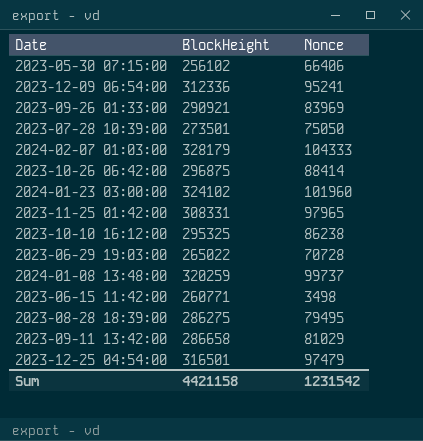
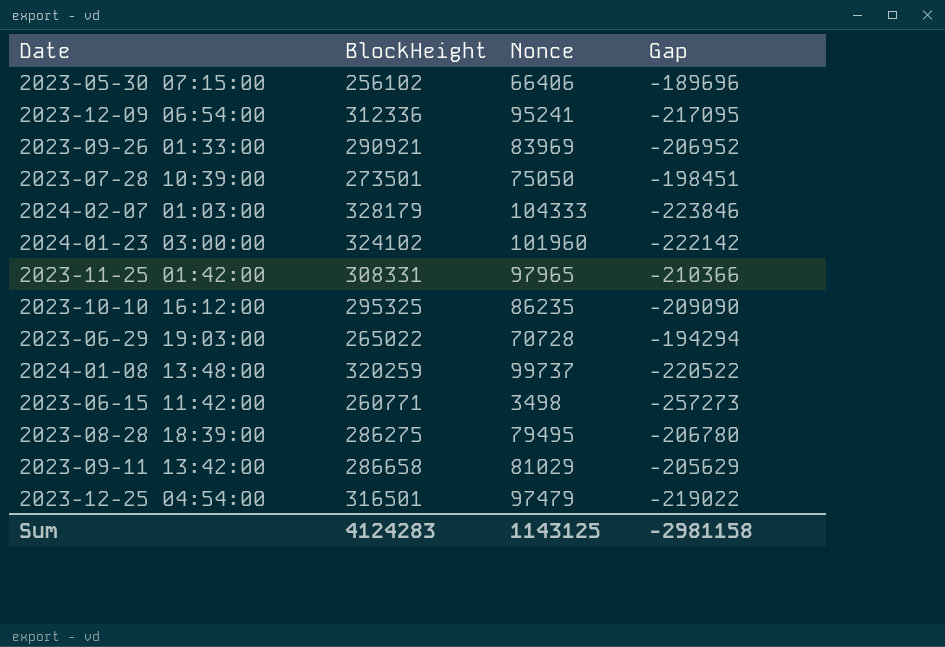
column Gap | formula: none -> [Nonce] - [BlockHeight]
row 2023-10-26 06:42:00: 296875 | 88414 -> none
2023-10-10 16:12:00 | Nonce: 86238 -> 86235
Sum | BlockHeight: 4421158 -> 4124283
Sum | Nonce: 1231542 -> 1143125

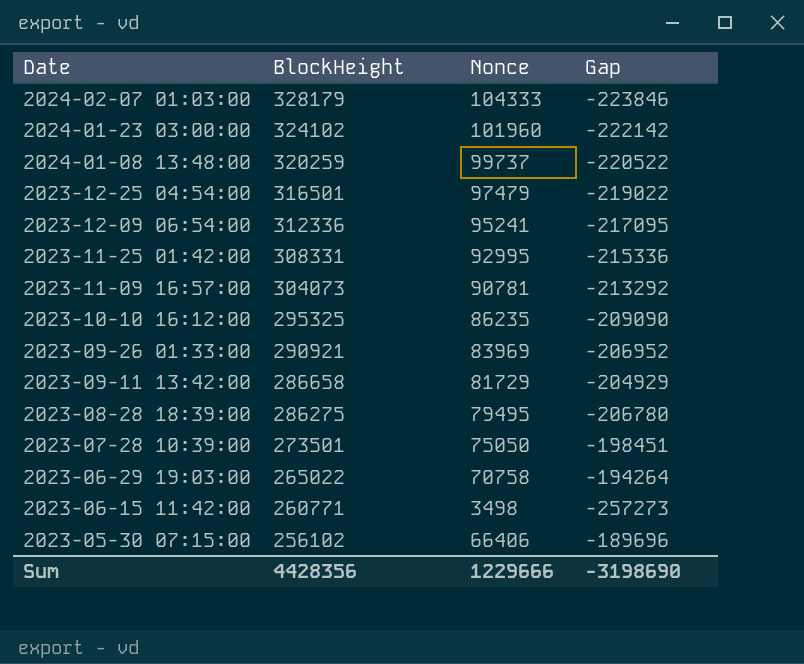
row order: none -> Date descending
2023-11-25 01:42:00 | Nonce: 97965 -> 92995
2023-11-25 01:42:00 | Gap: -210366 -> -215336
row 2023-11-09 16:57:00: none -> 304073 | 90781 | -213292
2023-09-11 13:42:00 | Nonce: 81029 -> 81729
2023-09-11 13:42:00 | Gap: -205629 -> -204929
2023-06-29 19:03:00 | Nonce: 70728 -> 70758
2023-06-29 19:03:00 | Gap: -194294 -> -194264
Sum | BlockHeight: 4124283 -> 4428356
Sum | Nonce: 1143125 -> 1229666
Sum | Gap: -2981158 -> -3198690

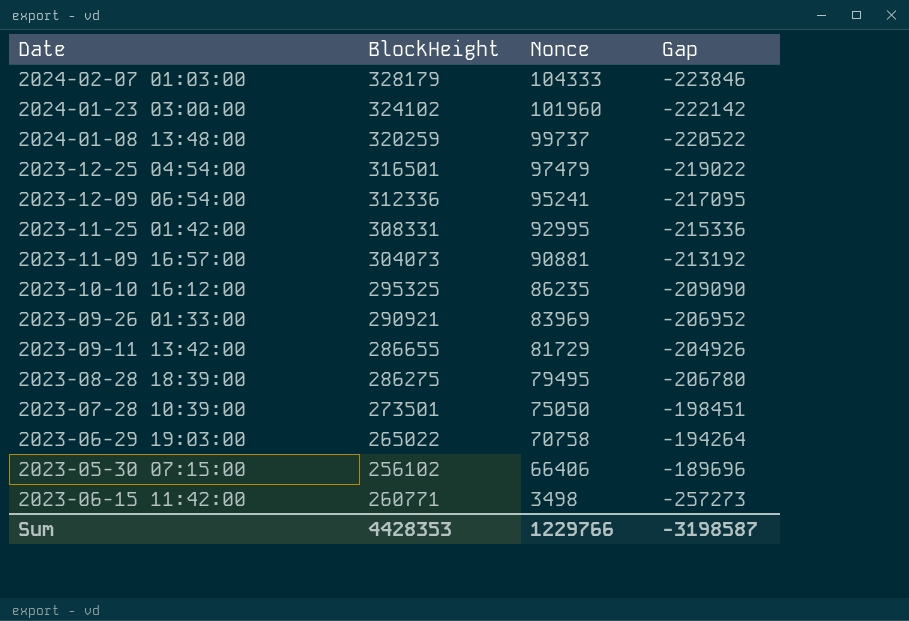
row order: Date descending -> Nonce descending
2023-11-09 16:57:00 | Nonce: 90781 -> 90881
2023-11-09 16:57:00 | Gap: -213292 -> -213192
2023-09-11 13:42:00 | BlockHeight: 286658 -> 286655
2023-09-11 13:42:00 | Gap: -204929 -> -204926
Sum | BlockHeight: 4428356 -> 4428353
Sum | Nonce: 1229666 -> 1229766
Sum | Gap: -3198690 -> -3198587

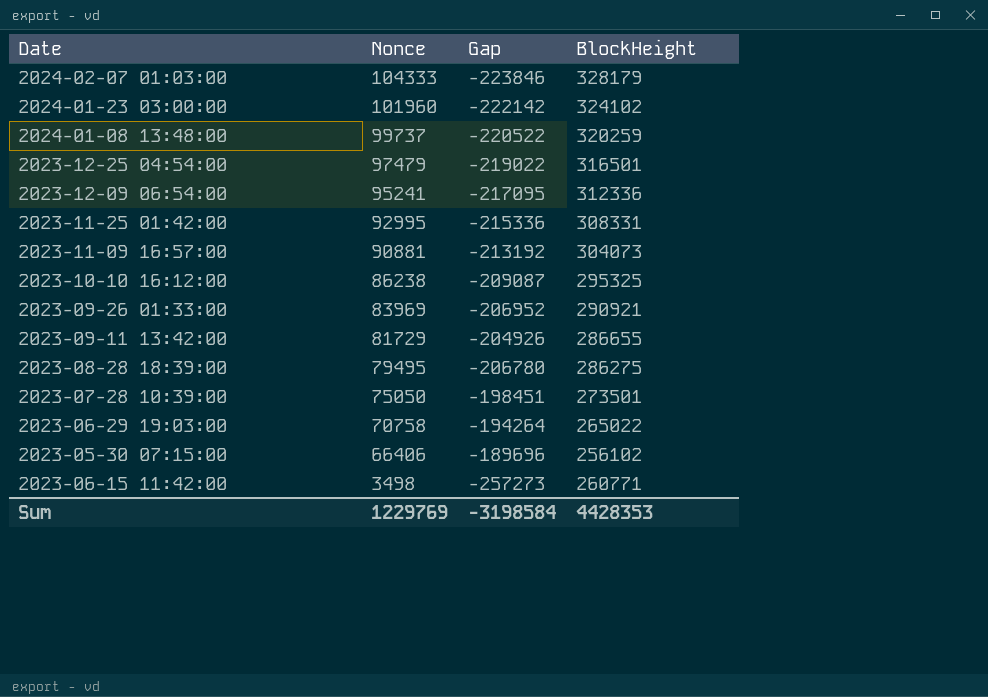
column BlockHeight | position: 2 -> 4
2023-10-10 16:12:00 | Nonce: 86235 -> 86238
2023-10-10 16:12:00 | Gap: -209090 -> -209087
Sum | Nonce: 1229766 -> 1229769
Sum | Gap: -3198587 -> -3198584

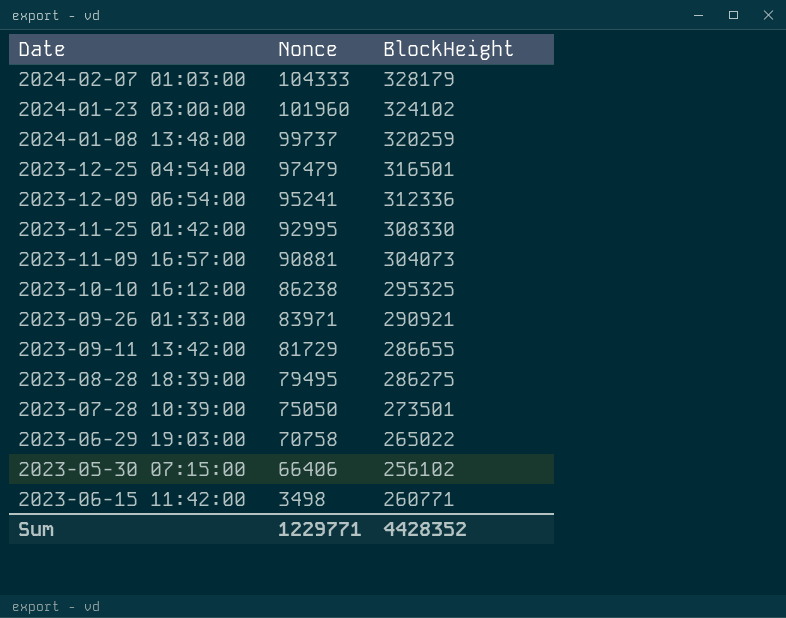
column Gap | formula: [Nonce] - [BlockHeight] -> none
2023-11-25 01:42:00 | BlockHeight: 308331 -> 308330
2023-09-26 01:33:00 | Nonce: 83969 -> 83971
Sum | Nonce: 1229769 -> 1229771
Sum | BlockHeight: 4428353 -> 4428352

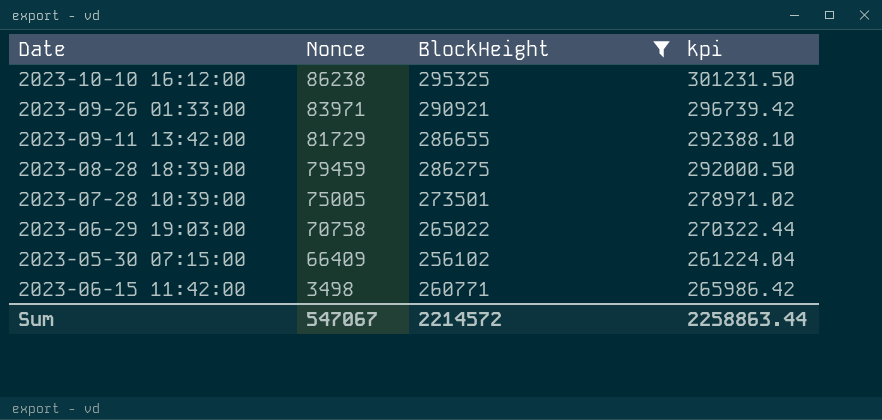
filter: none -> BlockHeight <= 295325
column kpi | formula: none -> [BlockHeight] * 1.02
2023-08-28 18:39:00 | Nonce: 79495 -> 79459
2023-07-28 10:39:00 | Nonce: 75050 -> 75005
2023-05-30 07:15:00 | Nonce: 66406 -> 66409
Sum | Nonce: 1229771 -> 547067
Sum | BlockHeight: 4428352 -> 2214572

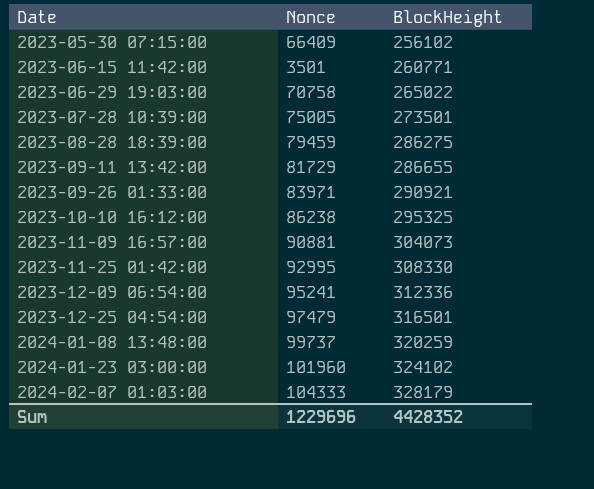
filter: BlockHeight <= 295325 -> none
row order: Nonce descending -> Date ascending
column kpi | formula: [BlockHeight] * 1.02 -> none
2023-06-15 11:42:00 | Nonce: 3498 -> 3501
Sum | Nonce: 547067 -> 1229696
Sum | BlockHeight: 2214572 -> 4428352

